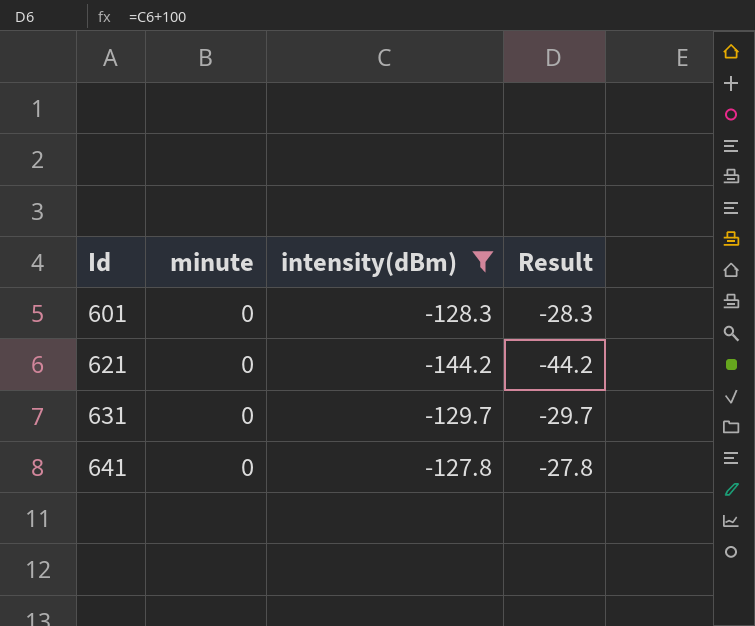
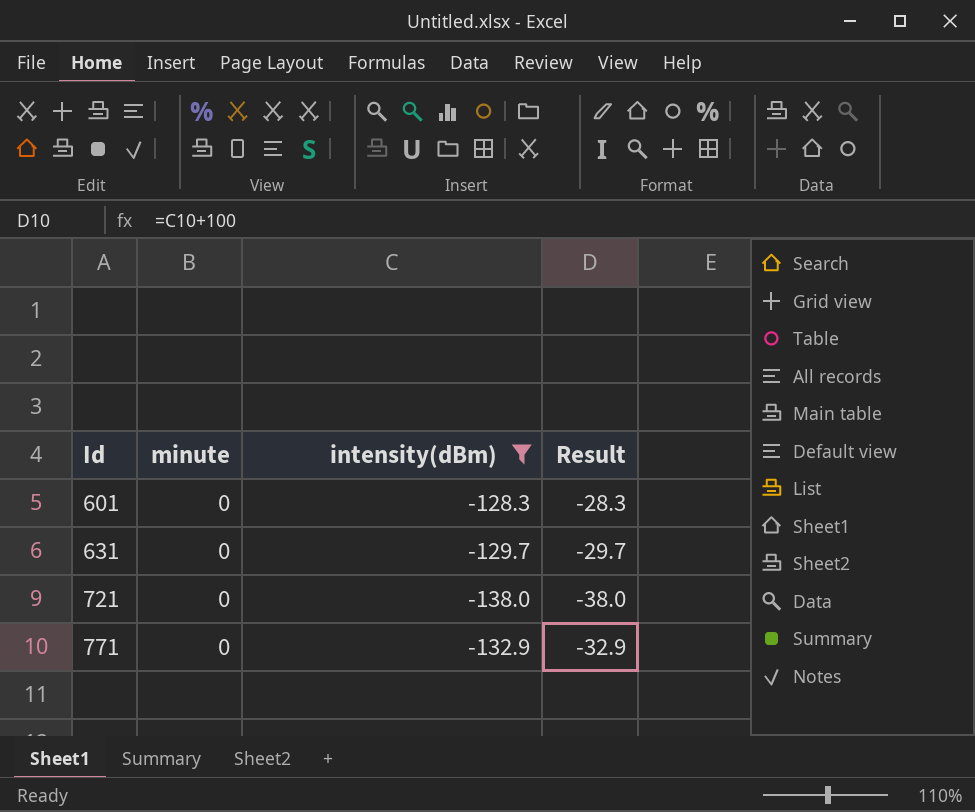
row 621: 0 | -144.2 | -44.2 -> none
row 641: 0 | -127.8 | -27.8 -> none
row 721: none -> 0 | -138.0 | -38.0
row 771: none -> 0 | -132.9 | -32.9

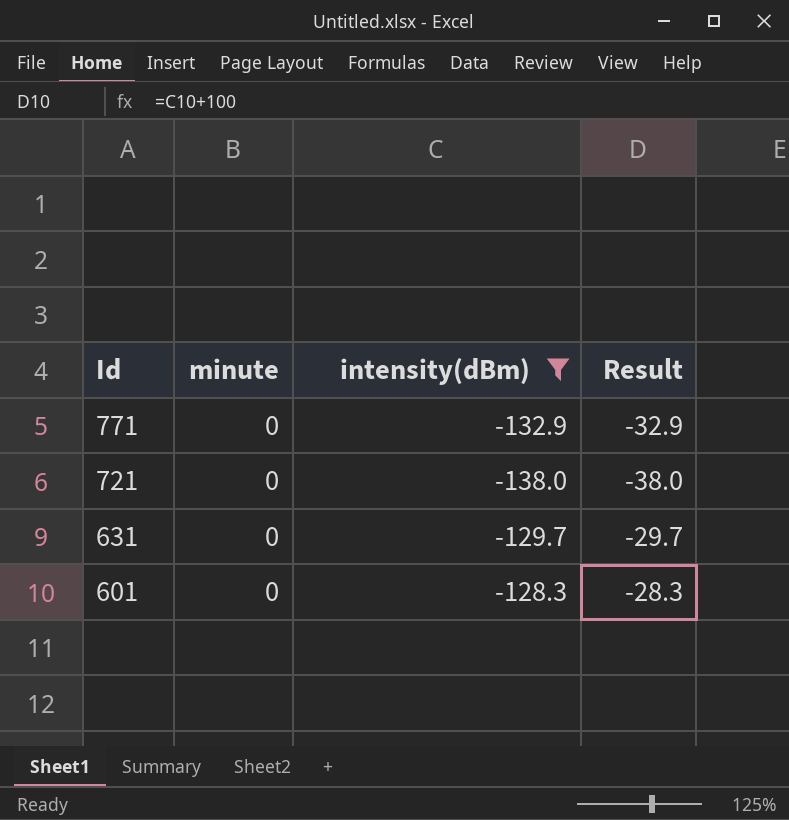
row order: Id ascending -> Id descending

